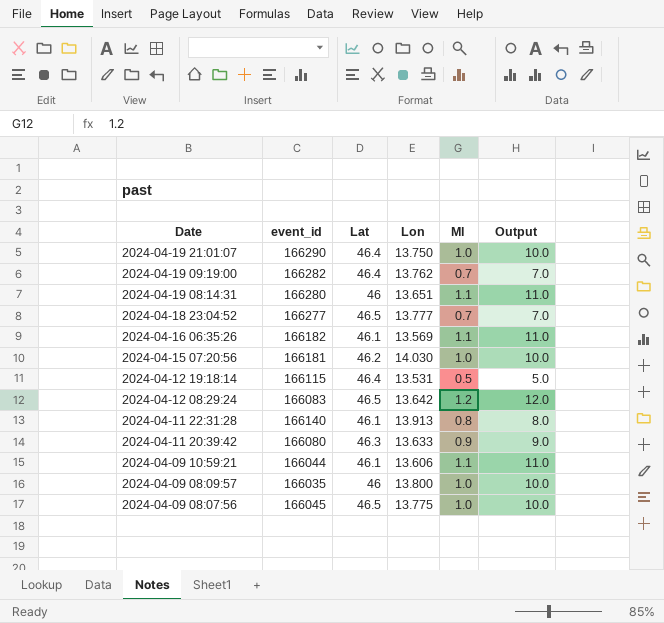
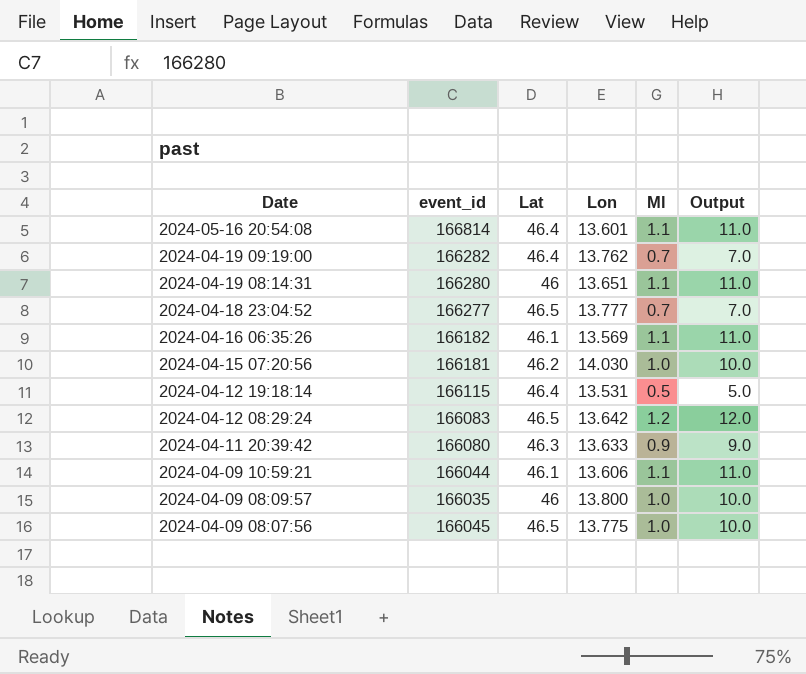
row 2024-04-19 21:01:07: 166290 | 46.4 | 13.750 | 1.0 | 10.0 -> none
row 2024-04-11 22:31:28: 166140 | 46.1 | 13.913 | 0.8 | 8.0 -> none
row 2024-05-16 20:54:08: none -> 166814 | 46.4 | 13.601 | 1.1 | 11.0

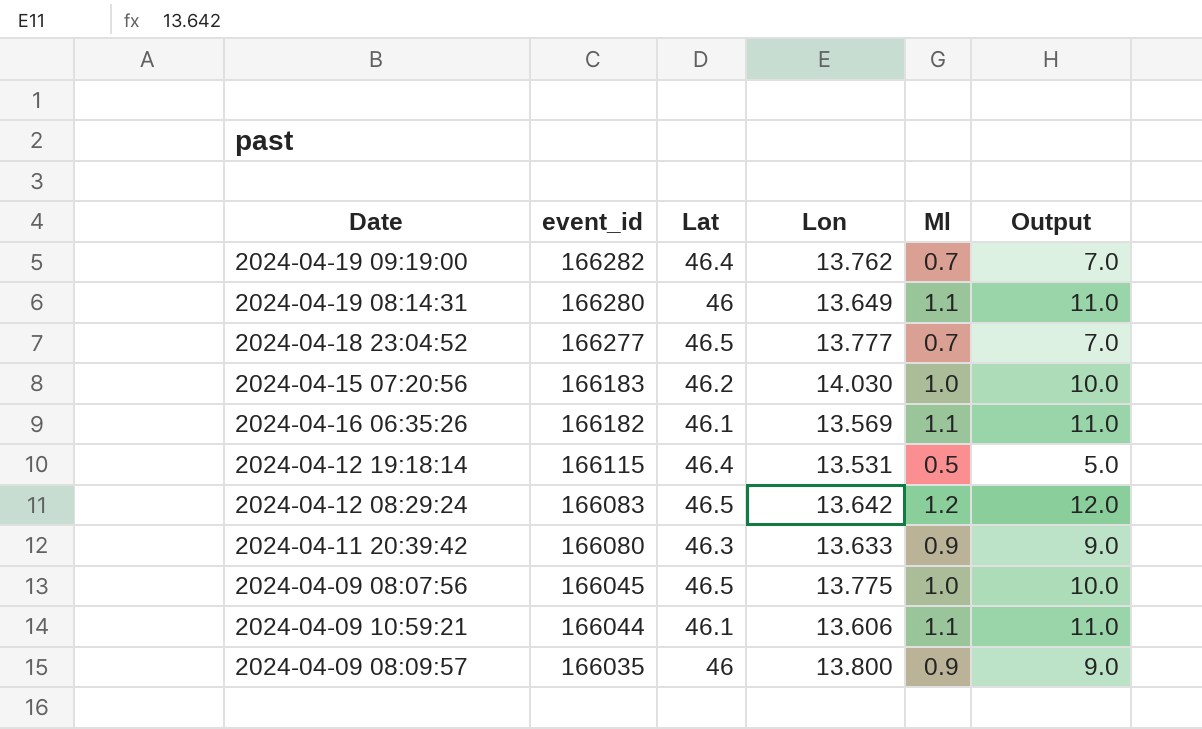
row order: Date descending -> event_id descending
row 2024-05-16 20:54:08: 166814 | 46.4 | 13.601 | 1.1 | 11.0 -> none
2024-04-19 08:14:31 | Lon: 13.651 -> 13.649
2024-04-15 07:20:56 | event_id: 166181 -> 166183
2024-04-09 08:09:57 | Ml: 1.0 -> 0.9
2024-04-09 08:09:57 | Output: 10.0 -> 9.0

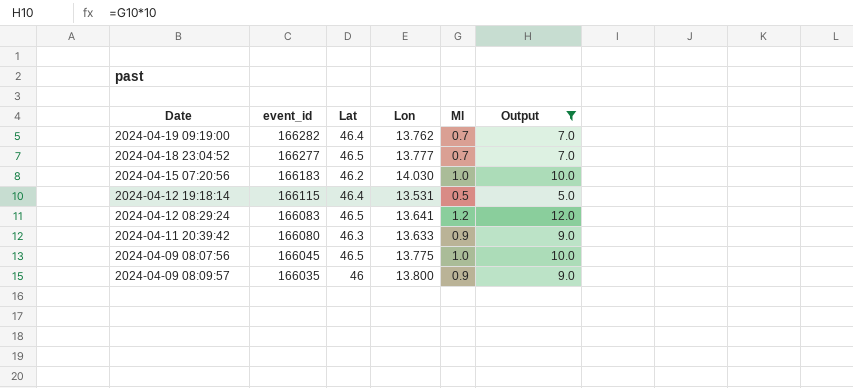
filter: none -> Output != 11.0
2024-04-12 08:29:24 | Lon: 13.642 -> 13.641

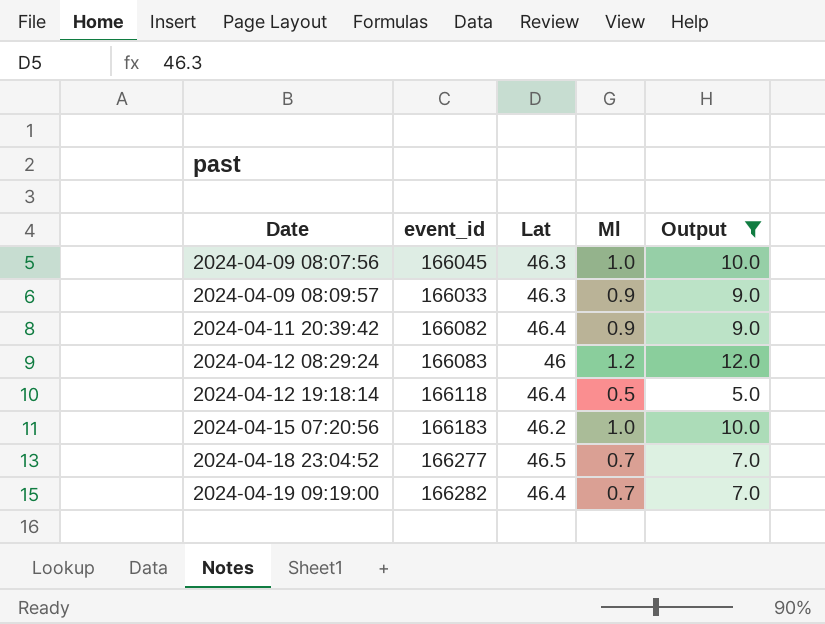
row order: event_id descending -> Date ascending
column Lon | position: 4 -> none
2024-04-09 08:07:56 | Lat: 46.5 -> 46.3
2024-04-09 08:09:57 | event_id: 166035 -> 166033
2024-04-09 08:09:57 | Lat: 46 -> 46.3
2024-04-11 20:39:42 | event_id: 166080 -> 166082
2024-04-11 20:39:42 | Lat: 46.3 -> 46.4
2024-04-12 08:29:24 | Lat: 46.5 -> 46
2024-04-12 19:18:14 | event_id: 166115 -> 166118

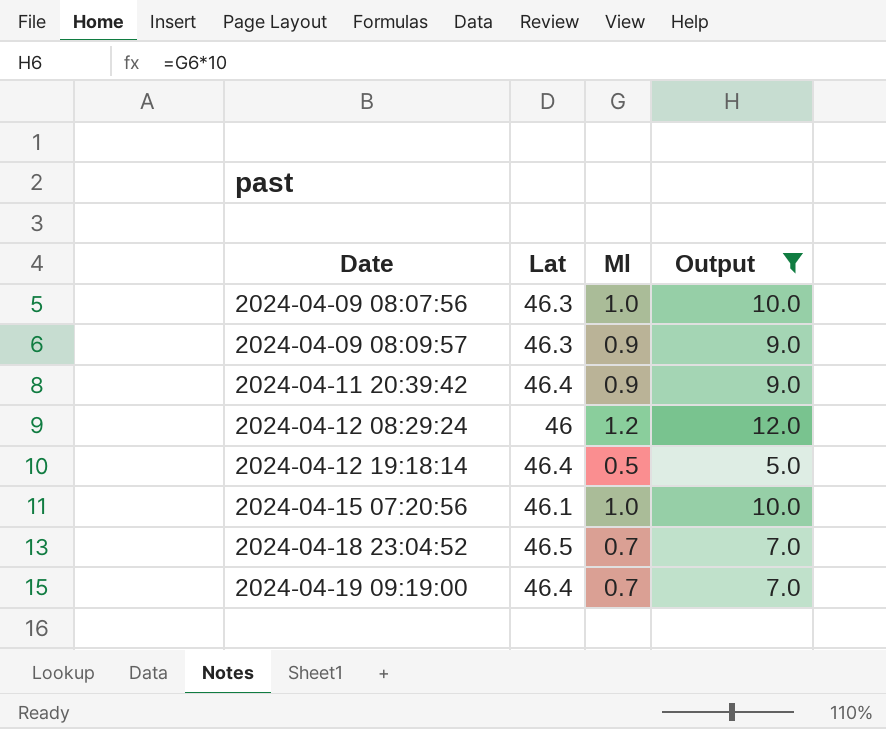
column event_id | position: 2 -> none
2024-04-15 07:20:56 | Lat: 46.2 -> 46.1

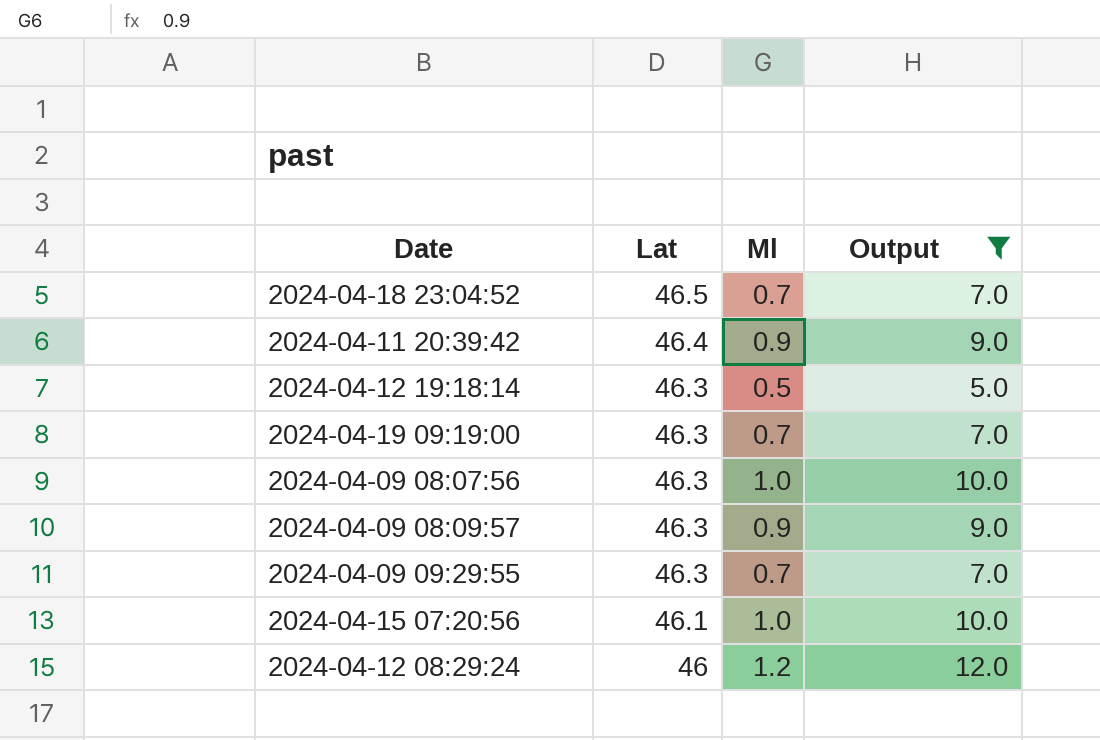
row order: Date ascending -> Lat descending
2024-04-12 19:18:14 | Lat: 46.4 -> 46.3
2024-04-19 09:19:00 | Lat: 46.4 -> 46.3
row 2024-04-09 09:29:55: none -> 46.3 | 0.7 | 7.0

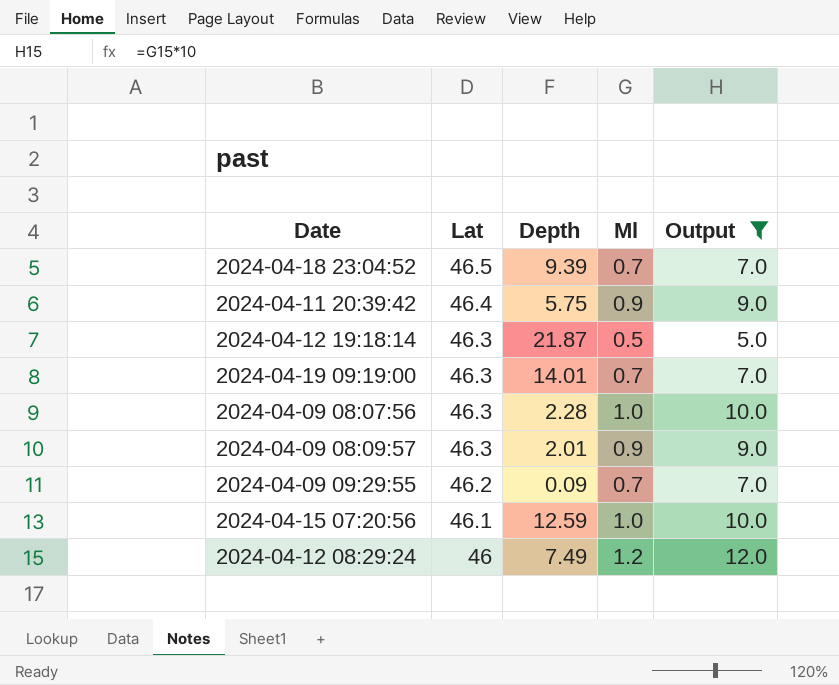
column Depth | position: none -> 3
2024-04-09 09:29:55 | Lat: 46.3 -> 46.2

